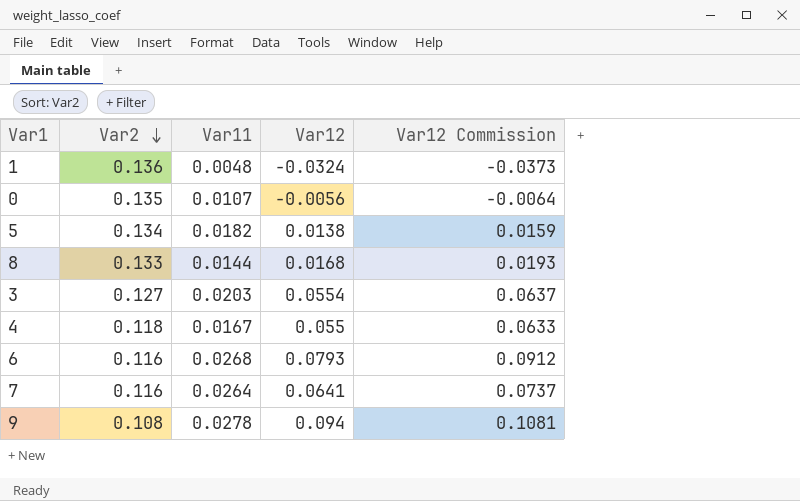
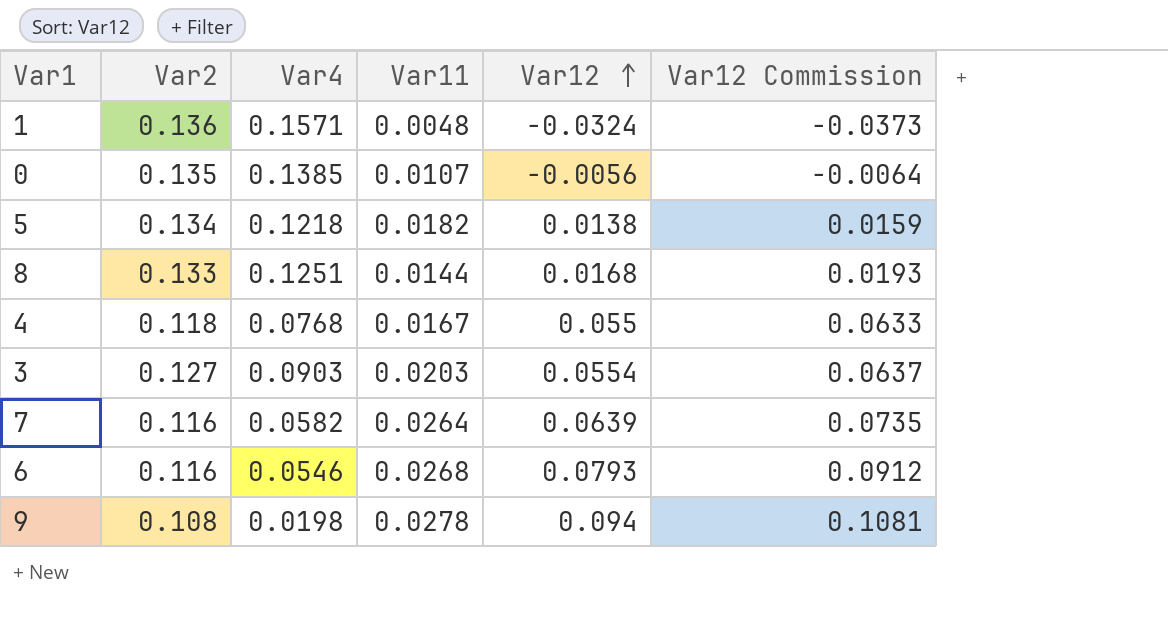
row order: Var2 descending -> Var12 ascending
column Var4 | position: none -> 3
7 | Var12: 0.0641 -> 0.0639
7 | Var12 Commission: 0.0737 -> 0.0735

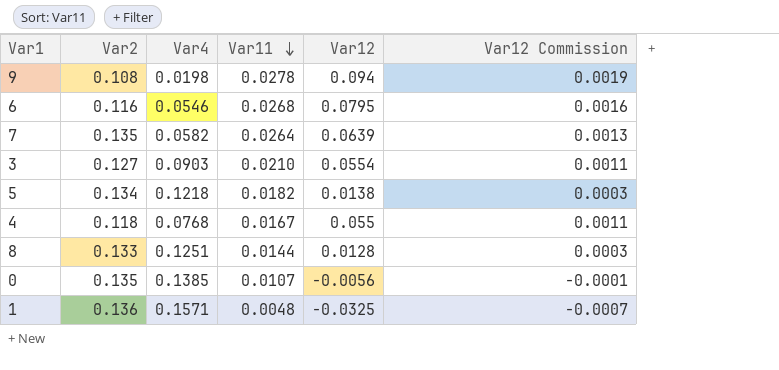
row order: Var12 ascending -> Var11 descending
column Var12 Commission | formula: [Var12] * 1.15 -> [Var12] * 0.02
6 | Var12: 0.0793 -> 0.0795
7 | Var2: 0.116 -> 0.135
3 | Var11: 0.0203 -> 0.0210
8 | Var12: 0.0168 -> 0.0128
1 | Var12: -0.0324 -> -0.0325

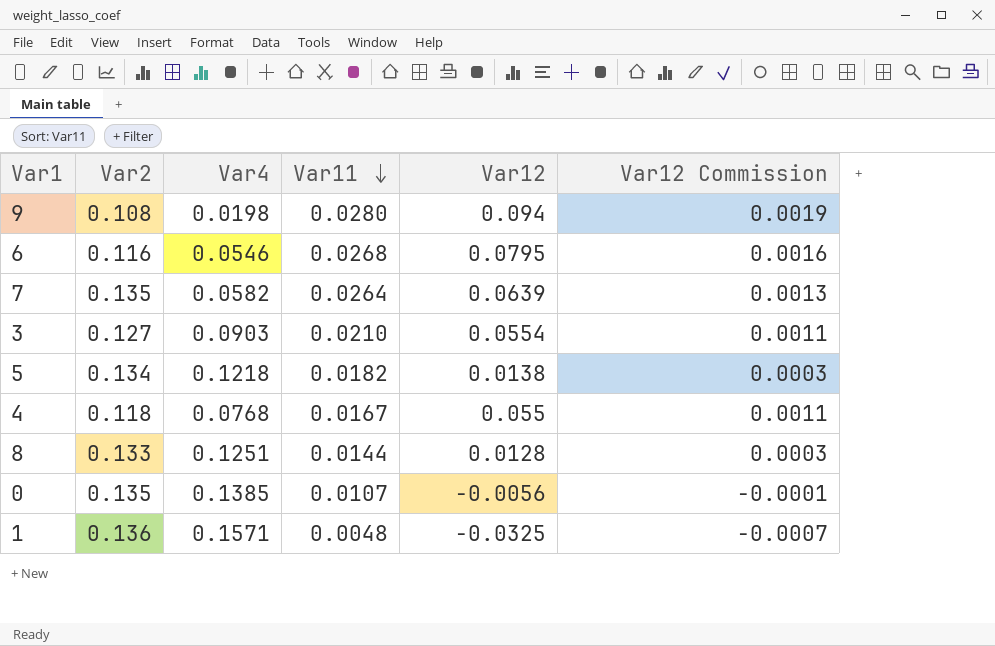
9 | Var11: 0.0278 -> 0.0280

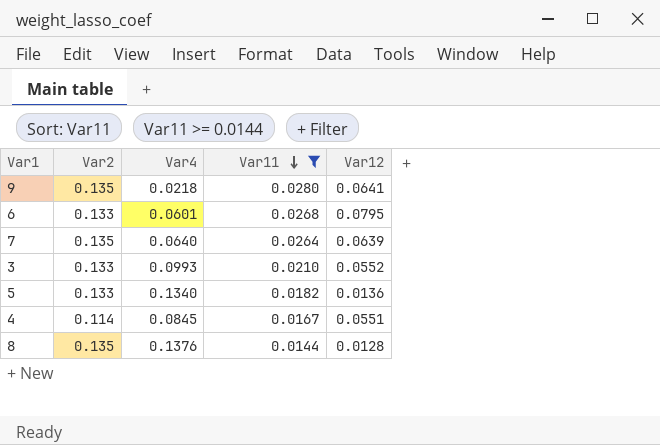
filter: none -> Var11 >= 0.0144
column Var12 Commission | formula: [Var12] * 0.02 -> none
9 | Var2: 0.108 -> 0.135
9 | Var4: 0.0198 -> 0.0218
9 | Var12: 0.094 -> 0.0641
6 | Var2: 0.116 -> 0.133
6 | Var4: 0.0546 -> 0.0601
7 | Var4: 0.0582 -> 0.0640
3 | Var2: 0.127 -> 0.133
3 | Var4: 0.0903 -> 0.0993
3 | Var12: 0.0554 -> 0.0552
5 | Var2: 0.134 -> 0.133
5 | Var4: 0.1218 -> 0.1340
5 | Var12: 0.0138 -> 0.0136
4 | Var2: 0.118 -> 0.114
4 | Var4: 0.0768 -> 0.0845
4 | Var12: 0.055 -> 0.0551
8 | Var2: 0.133 -> 0.135
8 | Var4: 0.1251 -> 0.1376

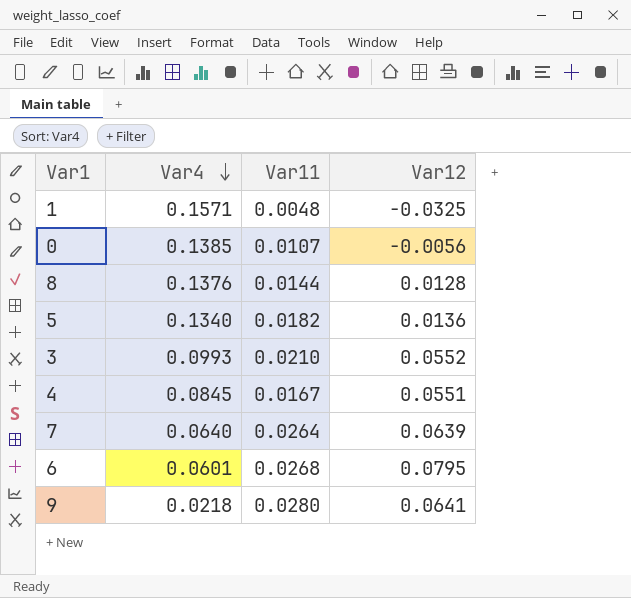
filter: Var11 >= 0.0144 -> none
row order: Var11 descending -> Var4 descending
column Var2 | position: 2 -> none

